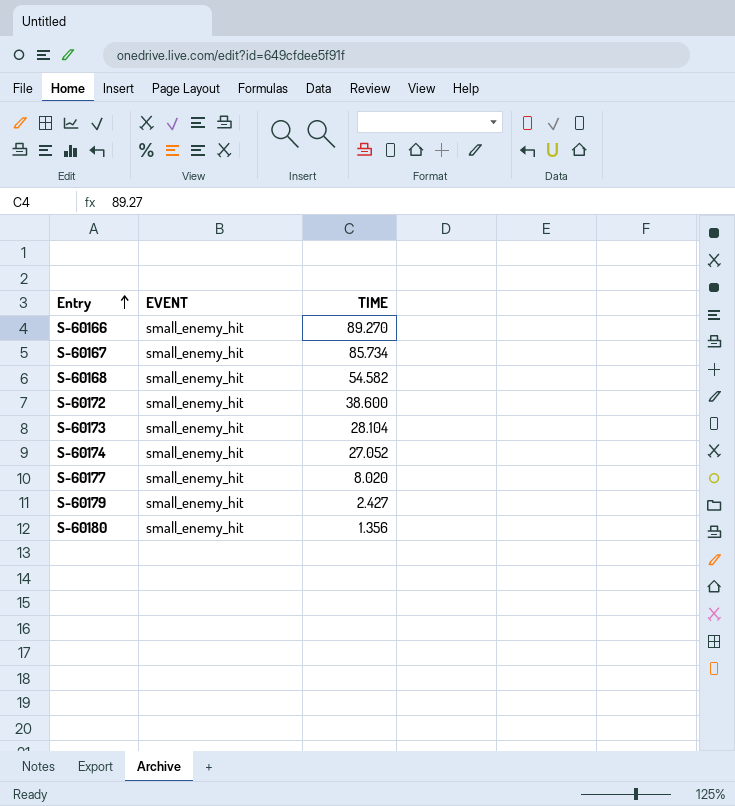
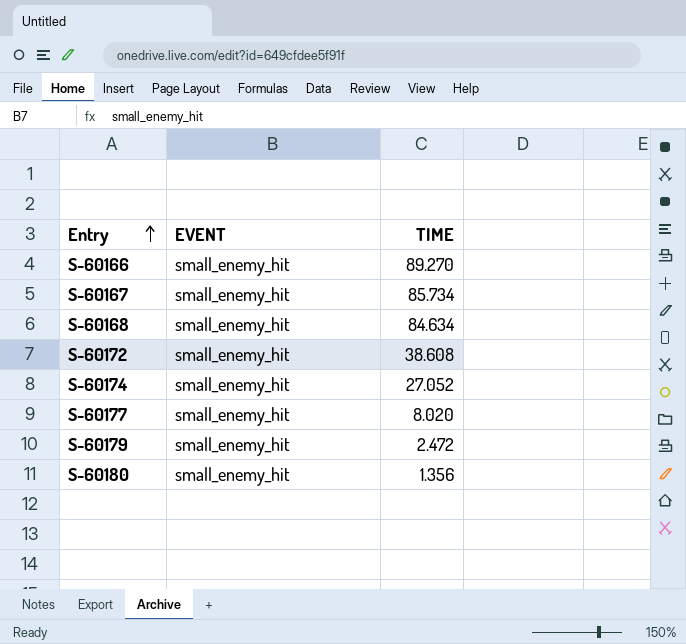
row S-60173: small_enemy_hit | 28.104 -> none
S-60168 | TIME: 54.582 -> 84.634
S-60172 | TIME: 38.600 -> 38.608
S-60179 | TIME: 2.427 -> 2.472

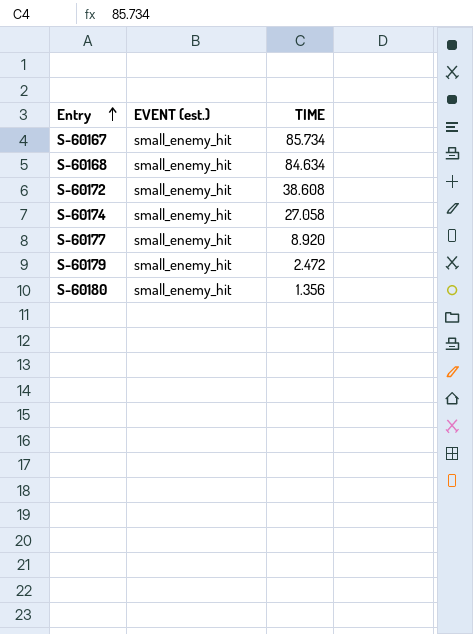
column name: EVENT -> EVENT (est.)
row S-60166: small_enemy_hit | 89.270 -> none
S-60174 | TIME: 27.052 -> 27.058
S-60177 | TIME: 8.020 -> 8.920

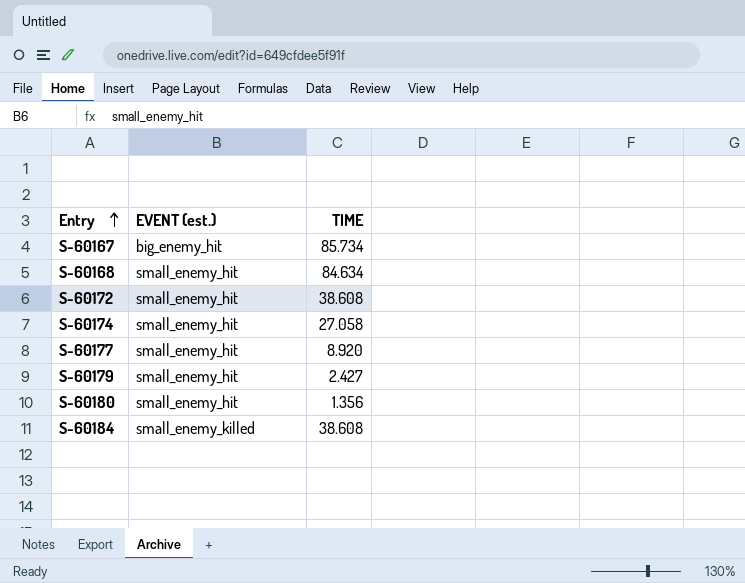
S-60167 | EVENT (est.): small_enemy_hit -> big_enemy_hit
S-60179 | TIME: 2.472 -> 2.427
row S-60184: none -> small_enemy_killed | 38.608

